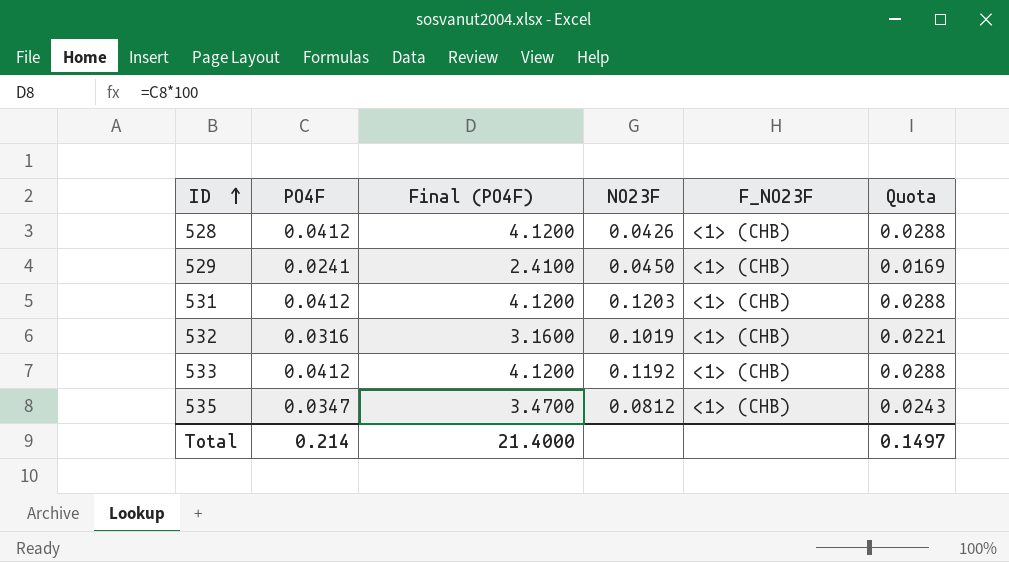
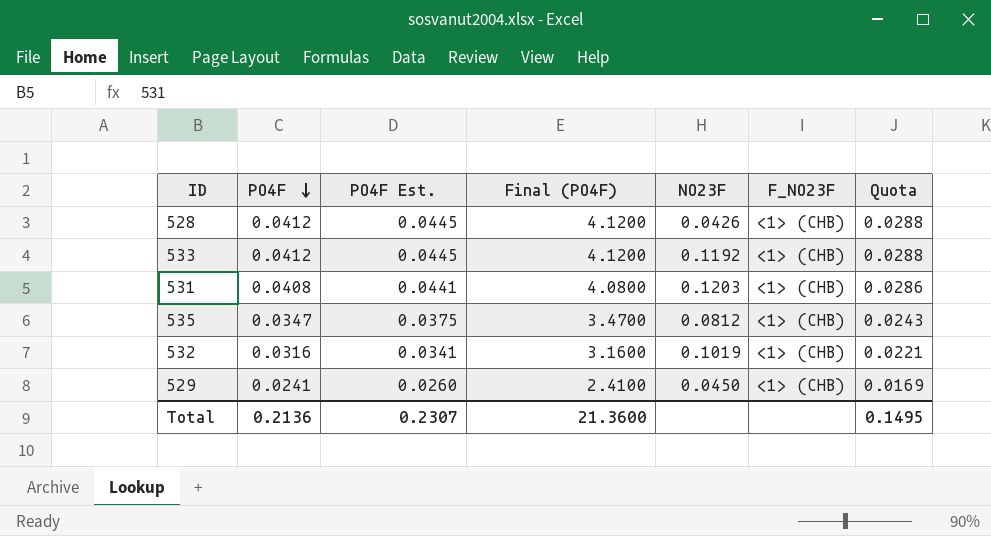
row order: ID ascending -> PO4F descending
column PO4F Est. | formula: none -> [PO4F] * 1.08
531 | PO4F: 0.0412 -> 0.0408
531 | Final (PO4F): 4.1200 -> 4.0800
531 | Quota: 0.0288 -> 0.0286
Total | PO4F: 0.214 -> 0.2136
Total | Final (PO4F): 21.4000 -> 21.3600
Total | Quota: 0.1497 -> 0.1495

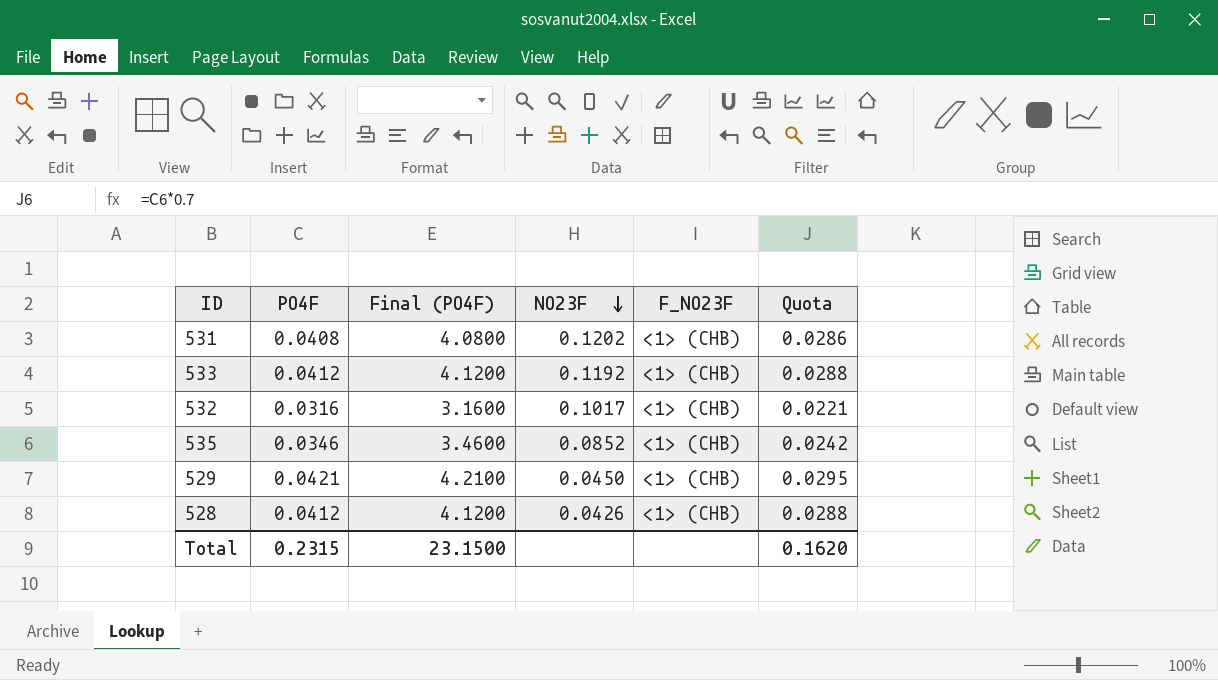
row order: PO4F descending -> NO23F descending
column PO4F Est. | formula: [PO4F] * 1.08 -> none
531 | NO23F: 0.1203 -> 0.1202
532 | NO23F: 0.1019 -> 0.1017
535 | PO4F: 0.0347 -> 0.0346
535 | Final (PO4F): 3.4700 -> 3.4600
535 | NO23F: 0.0812 -> 0.0852
535 | Quota: 0.0243 -> 0.0242
529 | PO4F: 0.0241 -> 0.0421
529 | Final (PO4F): 2.4100 -> 4.2100
529 | Quota: 0.0169 -> 0.0295
Total | PO4F: 0.2136 -> 0.2315
Total | Final (PO4F): 21.3600 -> 23.1500
Total | Quota: 0.1495 -> 0.1620

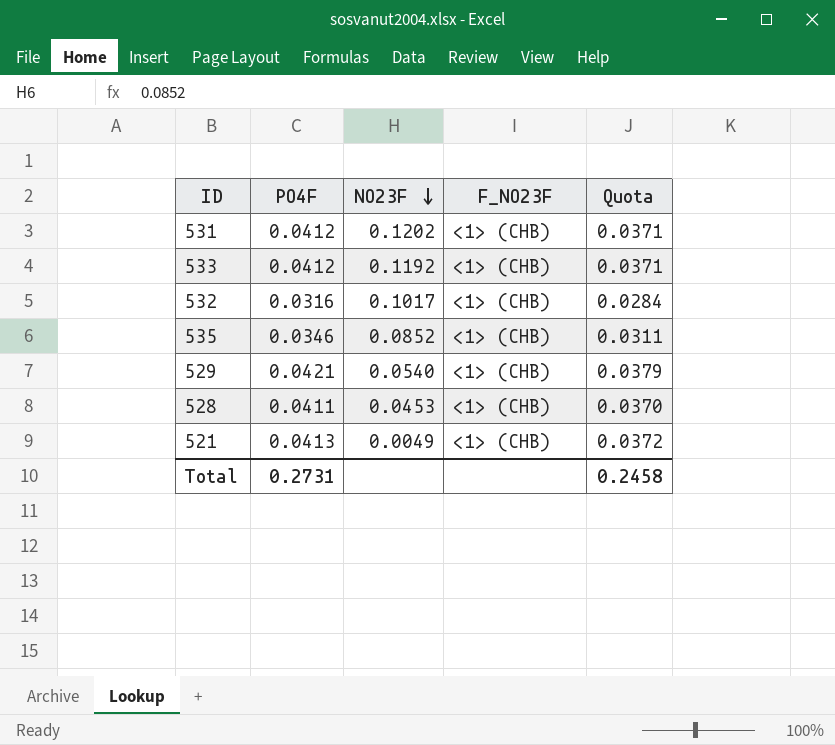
column Final (PO4F) | formula: [PO4F] * 100 -> none
column Quota | formula: [PO4F] * 0.7 -> [PO4F] * 0.9
531 | PO4F: 0.0408 -> 0.0412
529 | NO23F: 0.0450 -> 0.0540
528 | PO4F: 0.0412 -> 0.0411
528 | NO23F: 0.0426 -> 0.0453
row 521: none -> 0.0413 | 0.0049 | <1> (CHB) | 0.0372
Total | PO4F: 0.2315 -> 0.2731
Total | Quota: 0.1620 -> 0.2458

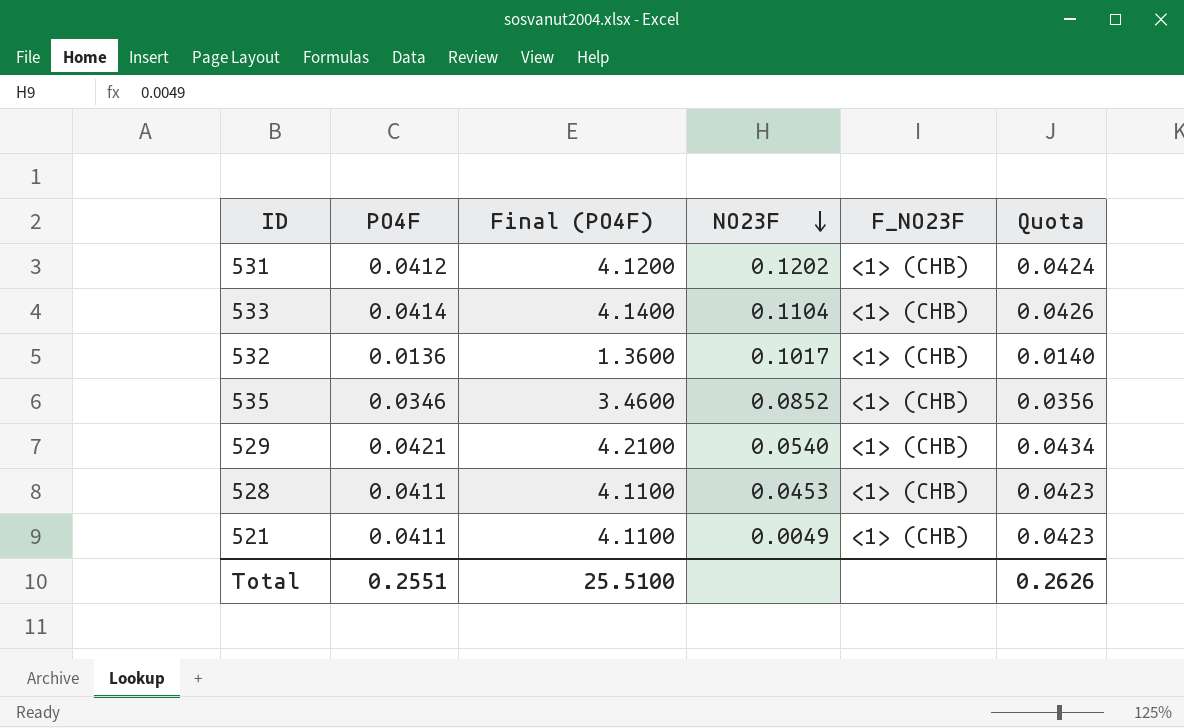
column Final (PO4F) | formula: none -> [PO4F] * 100
column Quota | formula: [PO4F] * 0.9 -> [PO4F] * 1.03
533 | PO4F: 0.0412 -> 0.0414
533 | NO23F: 0.1192 -> 0.1104
532 | PO4F: 0.0316 -> 0.0136
521 | PO4F: 0.0413 -> 0.0411
Total | PO4F: 0.2731 -> 0.2551
Total | Quota: 0.2458 -> 0.2626

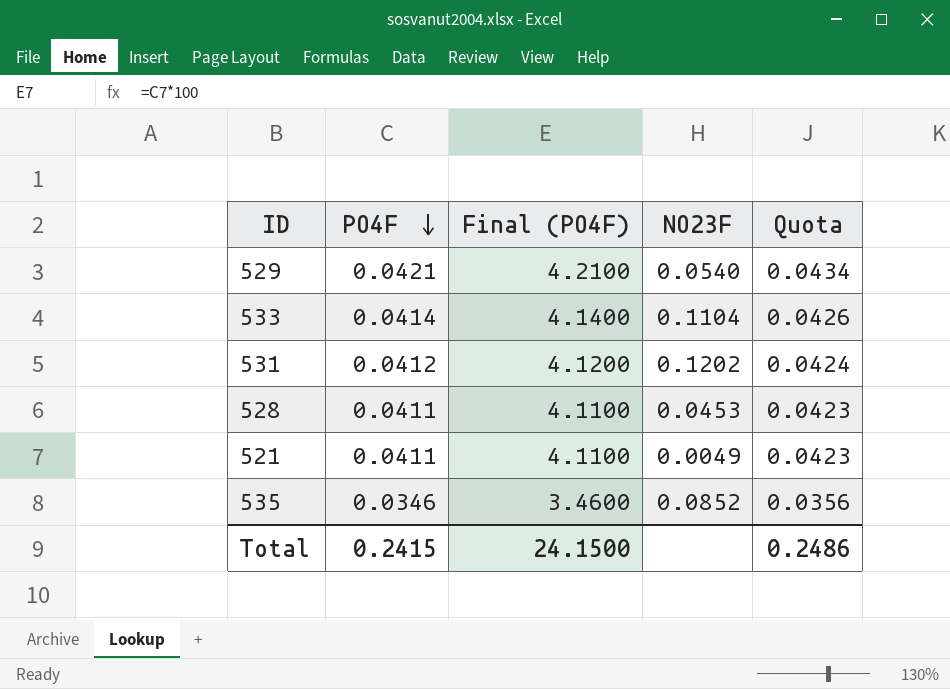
row order: NO23F descending -> PO4F descending
column F_NO23F | position: 5 -> none
row 532: 0.0136 | 1.3600 | 0.1017 | <1> (CHB) | 0.0140 -> none
Total | PO4F: 0.2551 -> 0.2415
Total | Final (PO4F): 25.5100 -> 24.1500
Total | Quota: 0.2626 -> 0.2486

